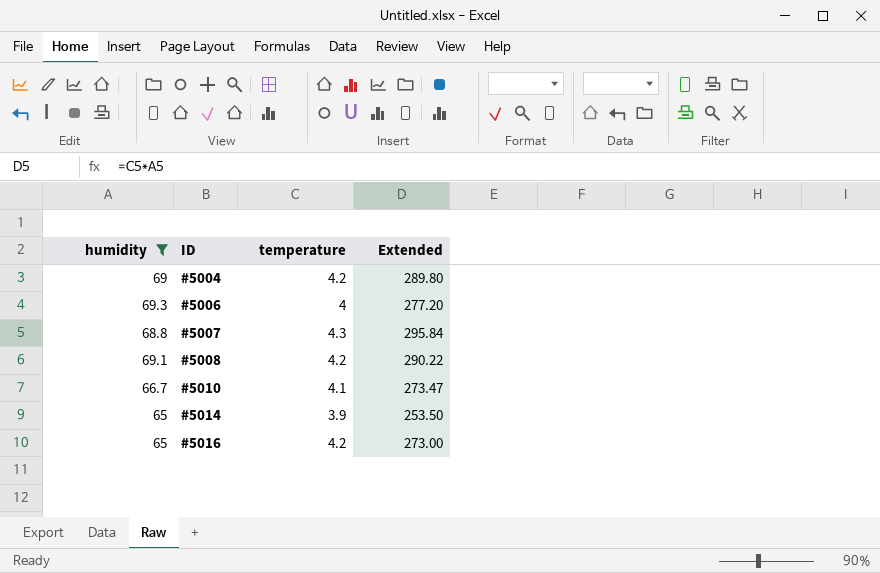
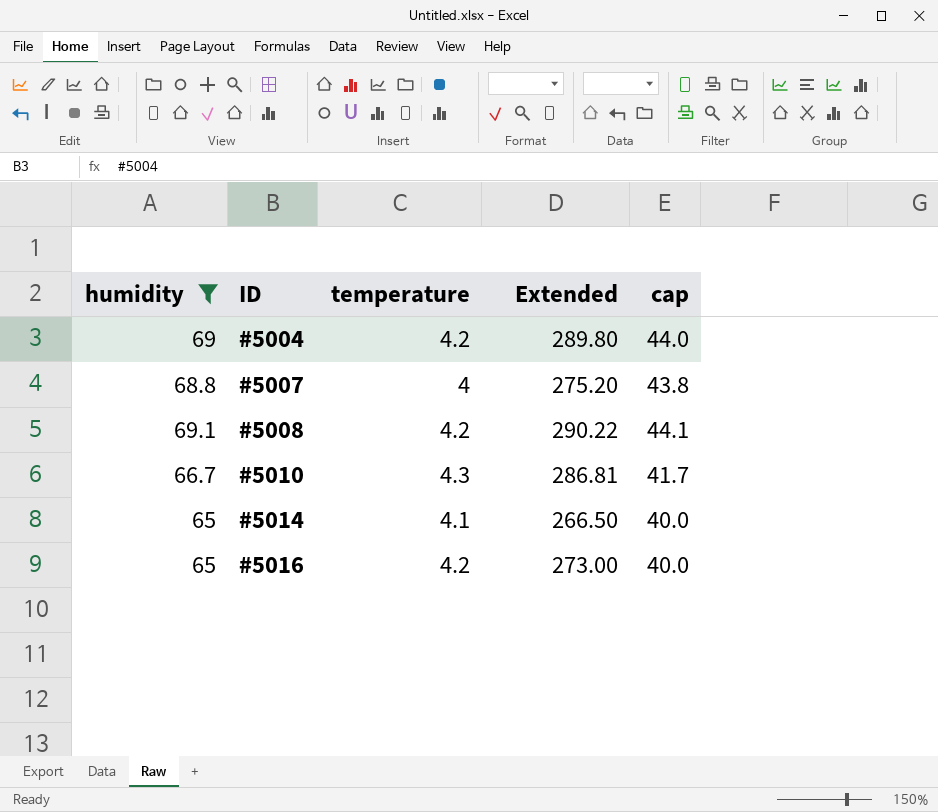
column cap | formula: none -> [humidity] - 25
row #5006: 69.3 | 4 | 277.20 -> none
#5007 | temperature: 4.3 -> 4
#5007 | Extended: 295.84 -> 275.20
#5010 | temperature: 4.1 -> 4.3
#5010 | Extended: 273.47 -> 286.81
#5014 | temperature: 3.9 -> 4.1
#5014 | Extended: 253.50 -> 266.50

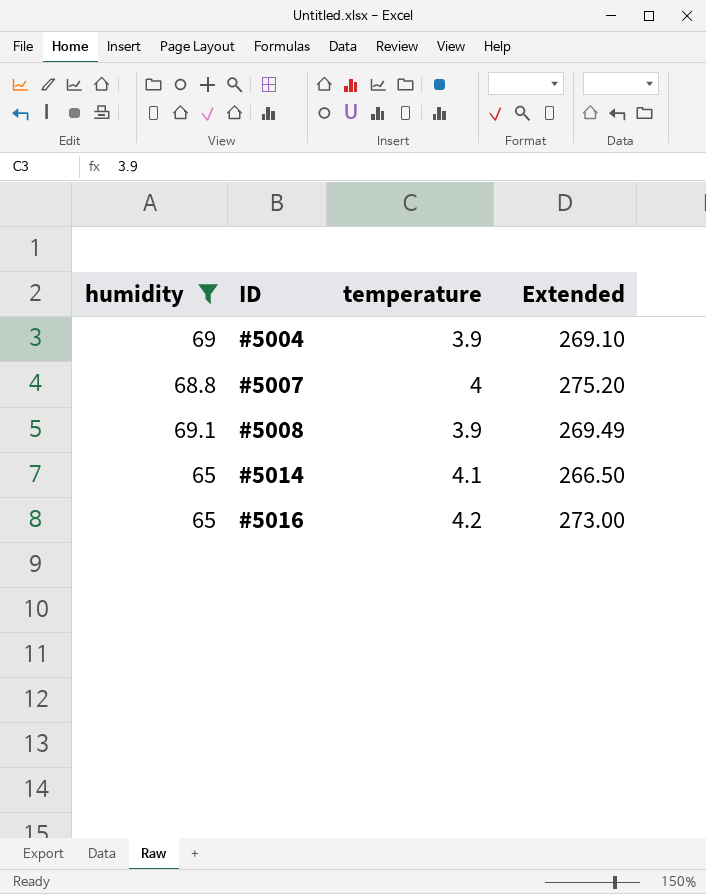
column cap | formula: [humidity] - 25 -> none
row #5010: 66.7 | 4.3 | 286.81 | 41.7 -> none
#5004 | temperature: 4.2 -> 3.9
#5004 | Extended: 289.80 -> 269.10
#5008 | temperature: 4.2 -> 3.9
#5008 | Extended: 290.22 -> 269.49

